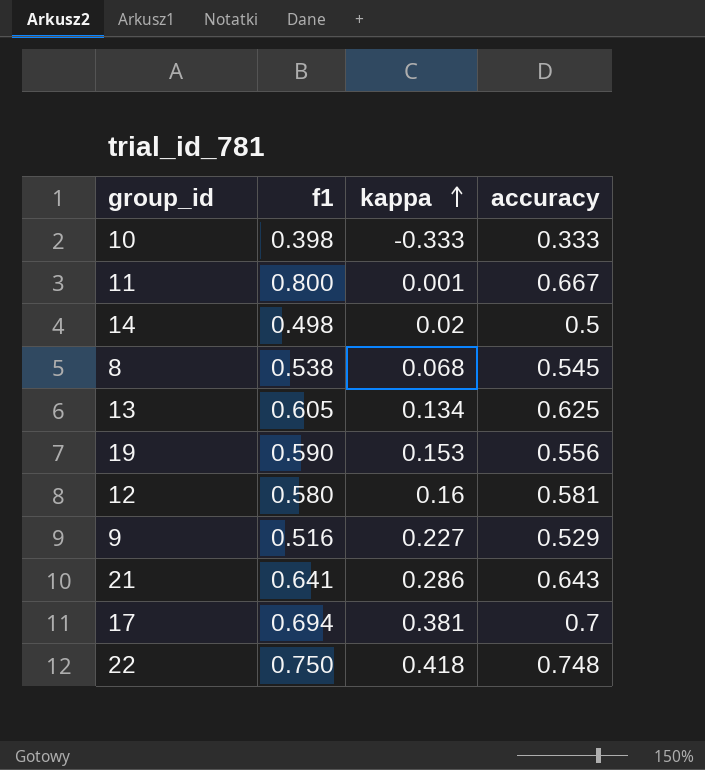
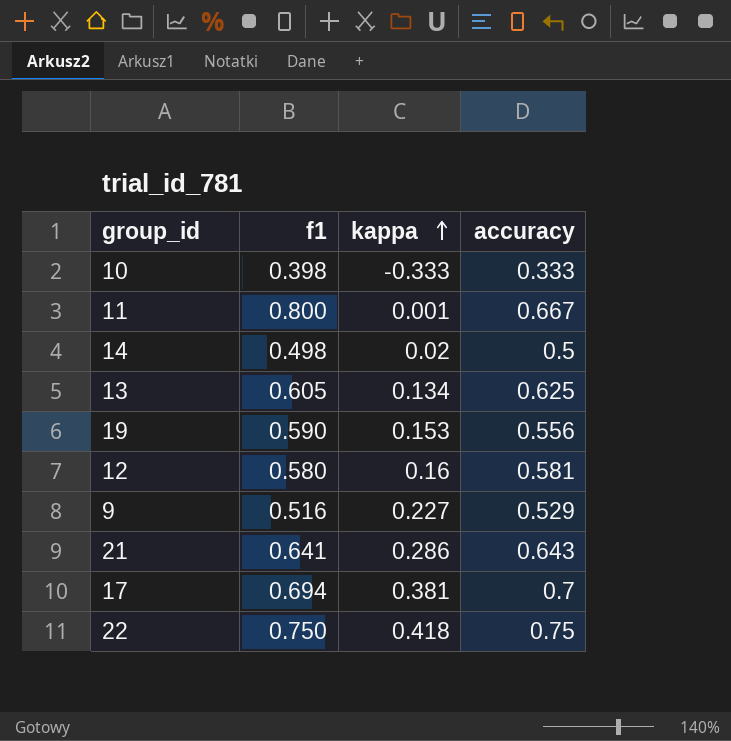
row 8: 0.538 | 0.068 | 0.545 -> none
22 | accuracy: 0.748 -> 0.75

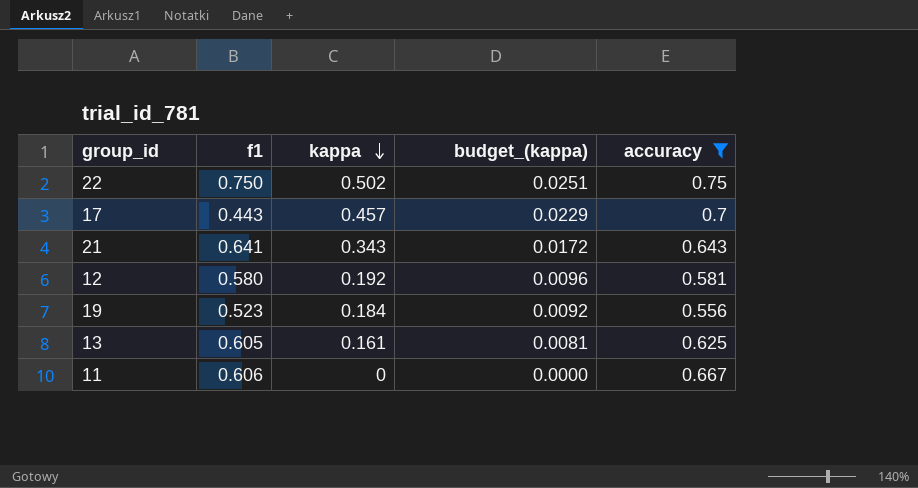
filter: none -> accuracy >= 0.556
row order: kappa ascending -> kappa descending
column budget_(kappa) | formula: none -> [kappa] * 0.05
22 | kappa: 0.418 -> 0.502
17 | f1: 0.694 -> 0.443
17 | kappa: 0.381 -> 0.457
21 | kappa: 0.286 -> 0.343
12 | kappa: 0.16 -> 0.192
19 | f1: 0.590 -> 0.523
19 | kappa: 0.153 -> 0.184
13 | kappa: 0.134 -> 0.161
11 | f1: 0.800 -> 0.606
11 | kappa: 0.001 -> 0

